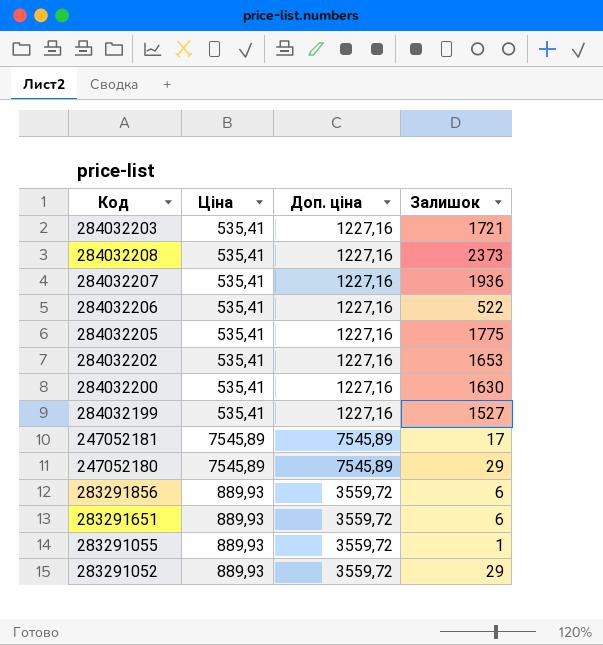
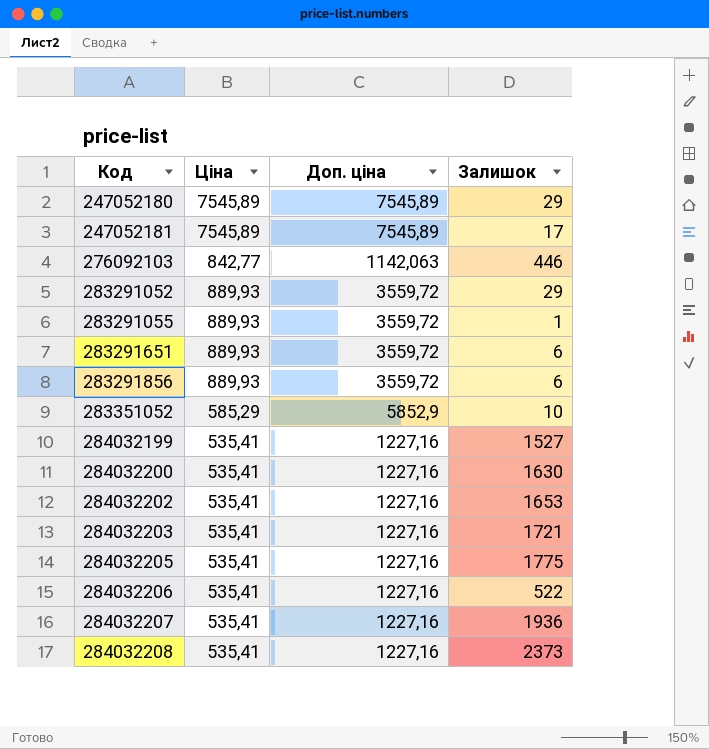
row order: none -> Код ascending
row 276092103: none -> 842,77 | 1142,063 | 446
row 283351052: none -> 585,29 | 5852,9 | 10

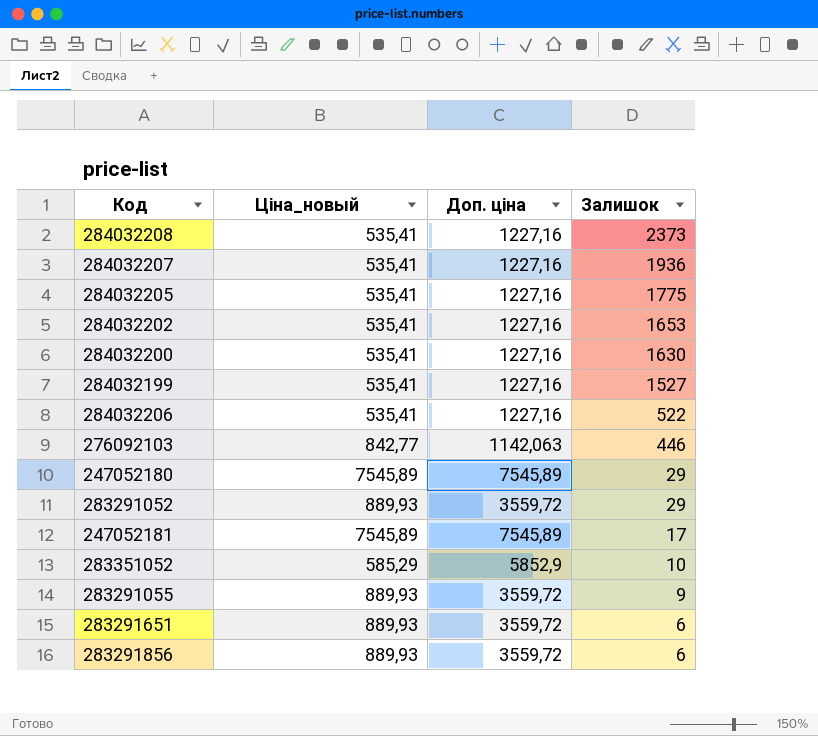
row order: Код ascending -> Залишок descending
column name: Ціна -> Ціна_новый
row 284032203: 535,41 | 1227,16 | 1721 -> none
283291055 | Залишок: 1 -> 9

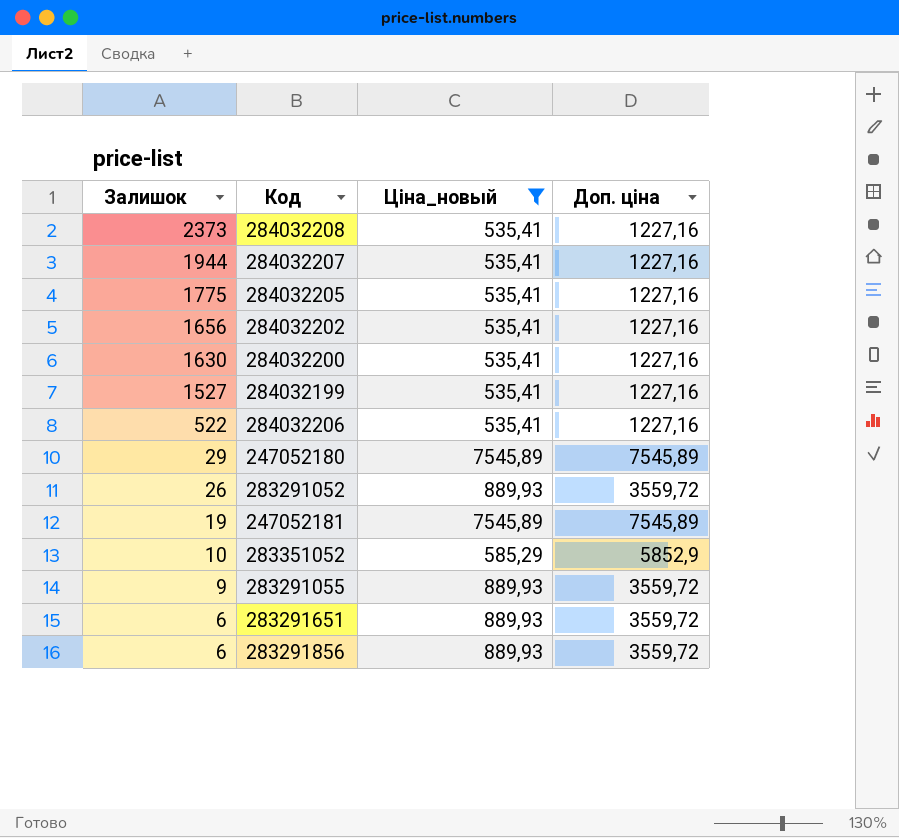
filter: none -> Ціна_новый != 842,77
column Залишок | position: 4 -> 1
284032207 | Залишок: 1936 -> 1944
284032202 | Залишок: 1653 -> 1656
283291052 | Залишок: 29 -> 26
247052181 | Залишок: 17 -> 19

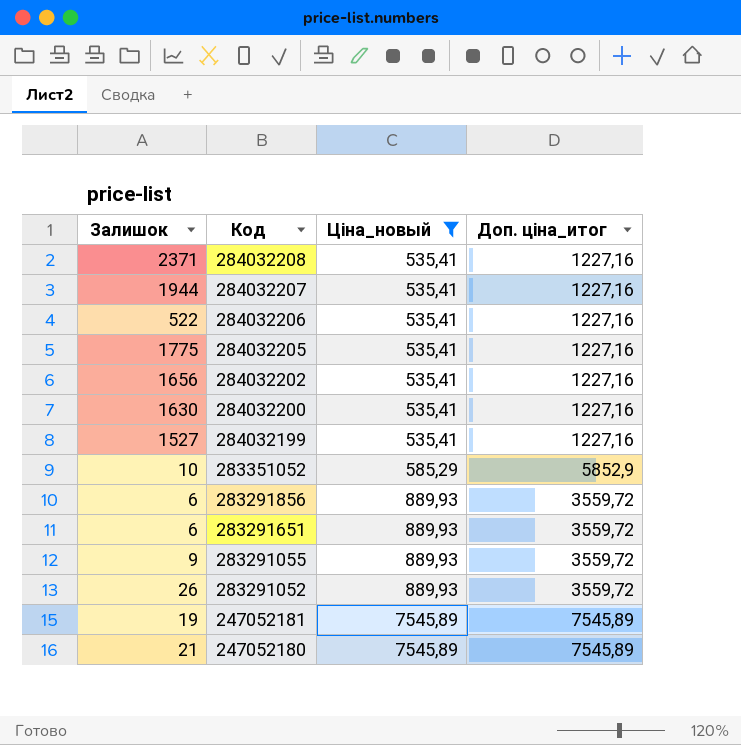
row order: Залишок descending -> Код descending
column name: Доп. ціна -> Доп. ціна_итог
284032208 | Залишок: 2373 -> 2371
247052180 | Залишок: 29 -> 21

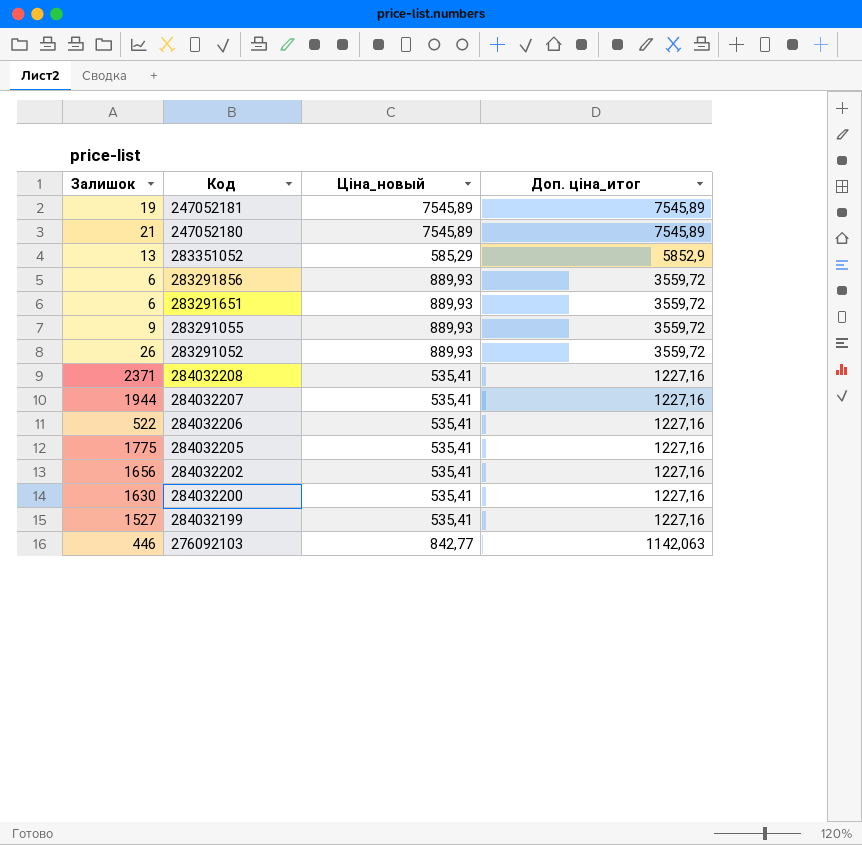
filter: Ціна_новый != 842,77 -> none
row order: Код descending -> Доп. ціна_итог descending
283351052 | Залишок: 10 -> 13

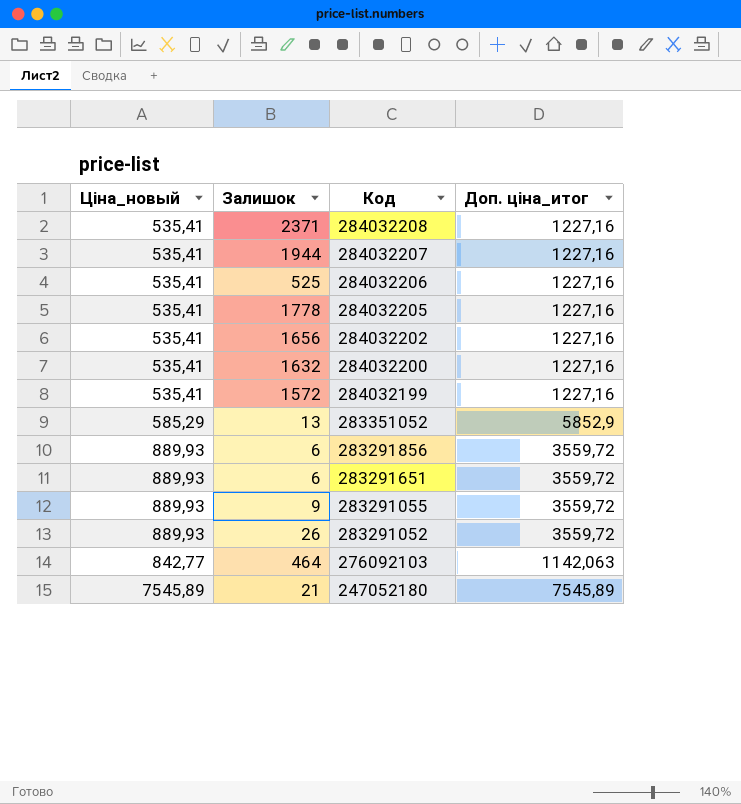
row order: Доп. ціна_итог descending -> Код descending
column Ціна_новый | position: 3 -> 1
row 247052181: 19 | 7545,89 | 7545,89 -> none
284032206 | Залишок: 522 -> 525
284032205 | Залишок: 1775 -> 1778
284032200 | Залишок: 1630 -> 1632
284032199 | Залишок: 1527 -> 1572
276092103 | Залишок: 446 -> 464

